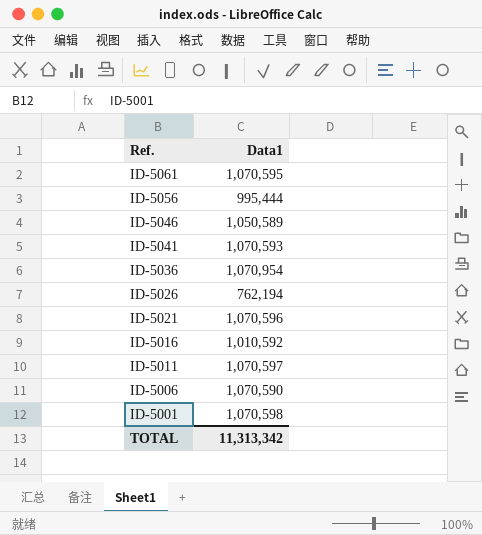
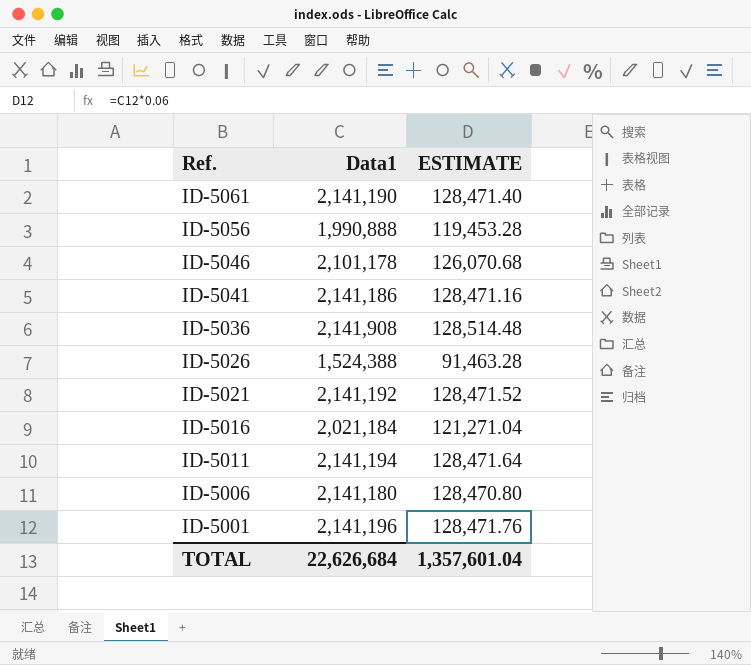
column ESTIMATE | formula: none -> [Data1] * 0.06
ID-5061 | Data1: 1,070,595 -> 2,141,190
ID-5056 | Data1: 995,444 -> 1,990,888
ID-5046 | Data1: 1,050,589 -> 2,101,178
ID-5041 | Data1: 1,070,593 -> 2,141,186
ID-5036 | Data1: 1,070,954 -> 2,141,908
ID-5026 | Data1: 762,194 -> 1,524,388
ID-5021 | Data1: 1,070,596 -> 2,141,192
ID-5016 | Data1: 1,010,592 -> 2,021,184
ID-5011 | Data1: 1,070,597 -> 2,141,194
ID-5006 | Data1: 1,070,590 -> 2,141,180
ID-5001 | Data1: 1,070,598 -> 2,141,196
TOTAL | Data1: 11,313,342 -> 22,626,684

